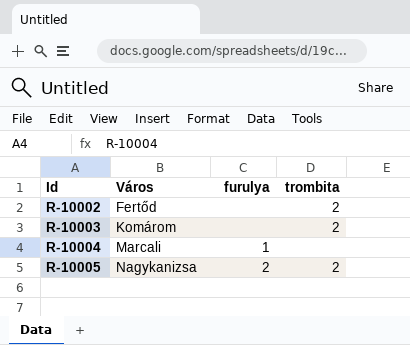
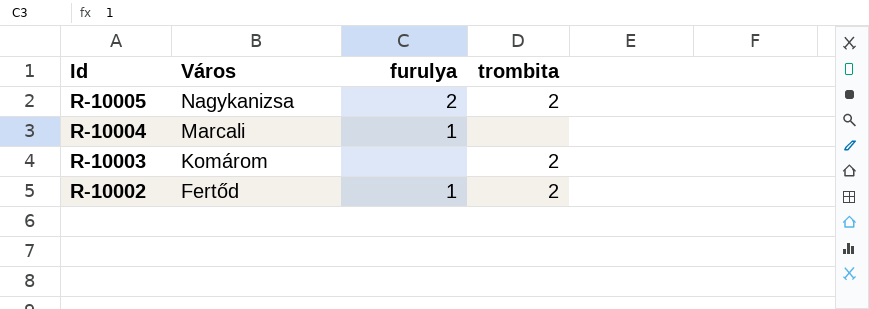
row order: Id ascending -> Id descending
R-10002 | furulya: none -> 1

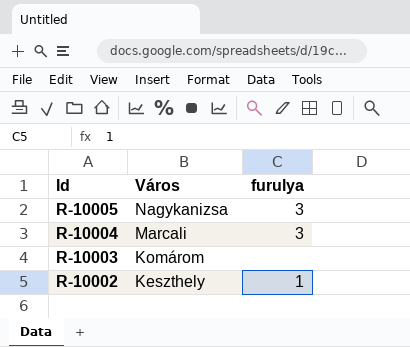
column trombita | position: 4 -> none
R-10005 | furulya: 2 -> 3
R-10004 | furulya: 1 -> 3
R-10002 | Város: Fertőd -> Keszthely

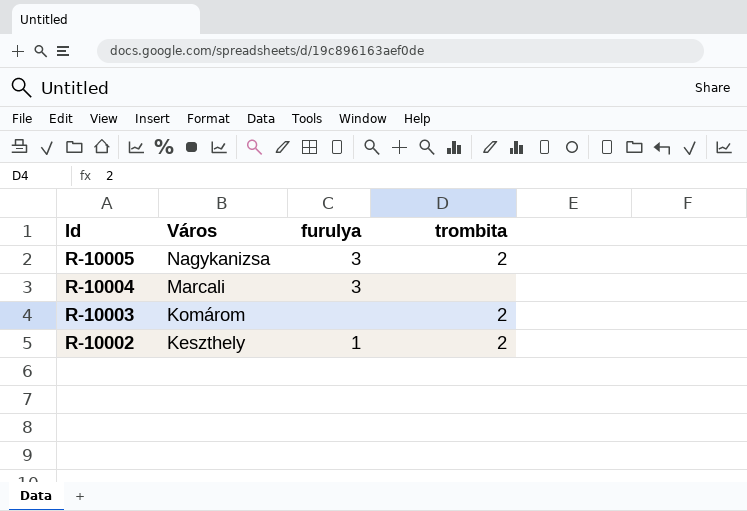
column trombita | position: none -> 4

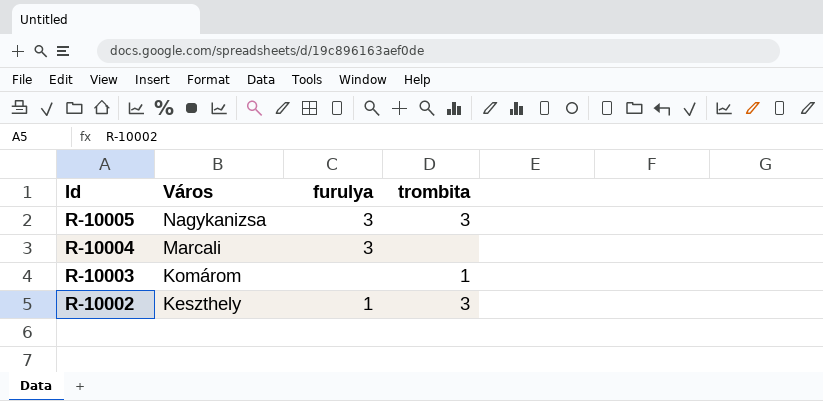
R-10005 | trombita: 2 -> 3
R-10003 | trombita: 2 -> 1
R-10002 | trombita: 2 -> 3

